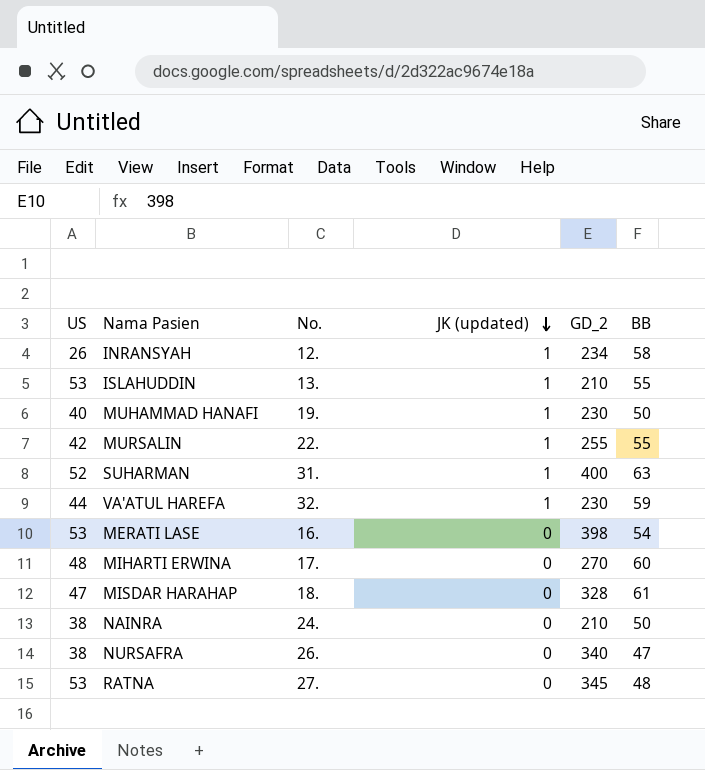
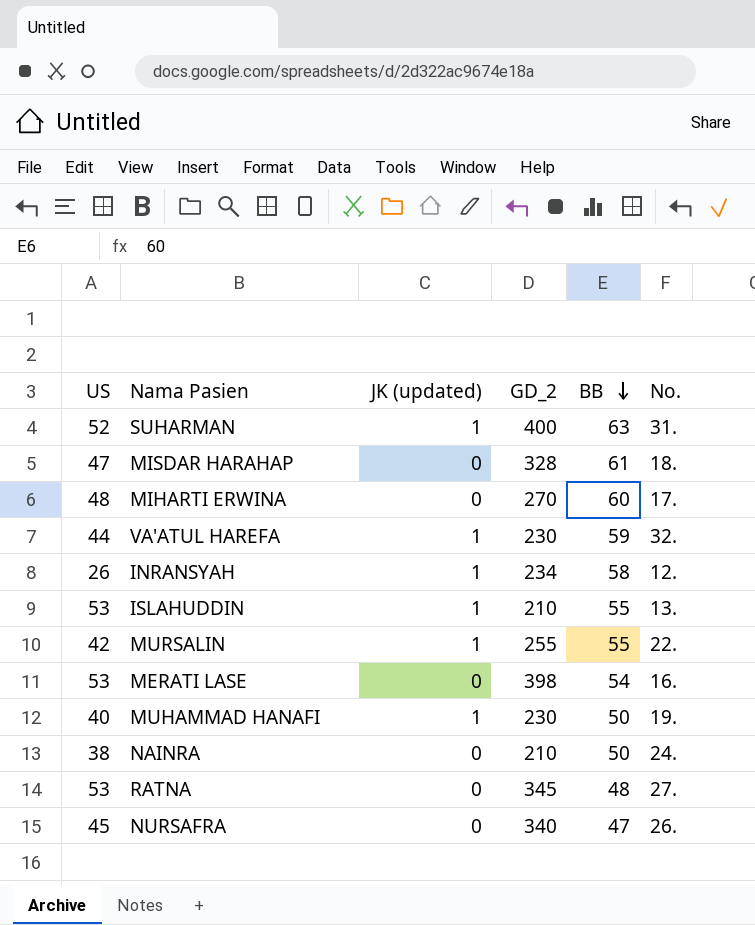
row order: JK (updated) descending -> BB descending
column No. | position: 3 -> 6
NURSAFRA | US: 38 -> 45

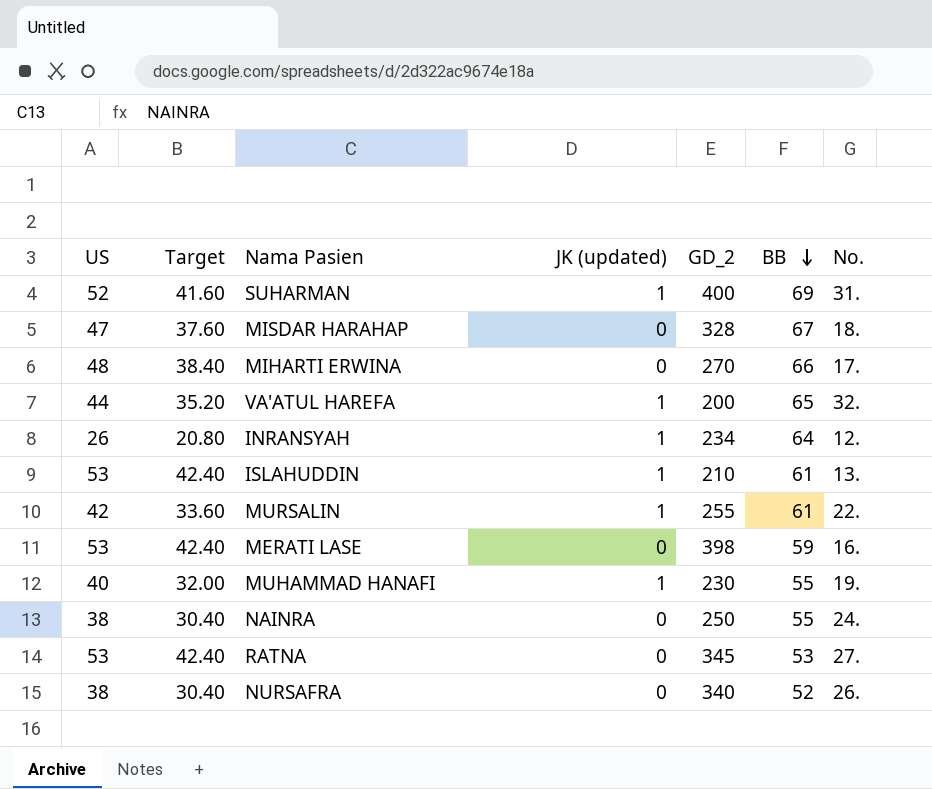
column Target | formula: none -> [US] * 0.8
SUHARMAN | BB: 63 -> 69
MISDAR HARAHAP | BB: 61 -> 67
MIHARTI ERWINA | BB: 60 -> 66
VA'ATUL HAREFA | GD_2: 230 -> 200
VA'ATUL HAREFA | BB: 59 -> 65
INRANSYAH | BB: 58 -> 64
ISLAHUDDIN | BB: 55 -> 61
MURSALIN | BB: 55 -> 61
MERATI LASE | BB: 54 -> 59
MUHAMMAD HANAFI | BB: 50 -> 55
NAINRA | GD_2: 210 -> 250
NAINRA | BB: 50 -> 55
RATNA | BB: 48 -> 53
NURSAFRA | US: 45 -> 38
NURSAFRA | BB: 47 -> 52

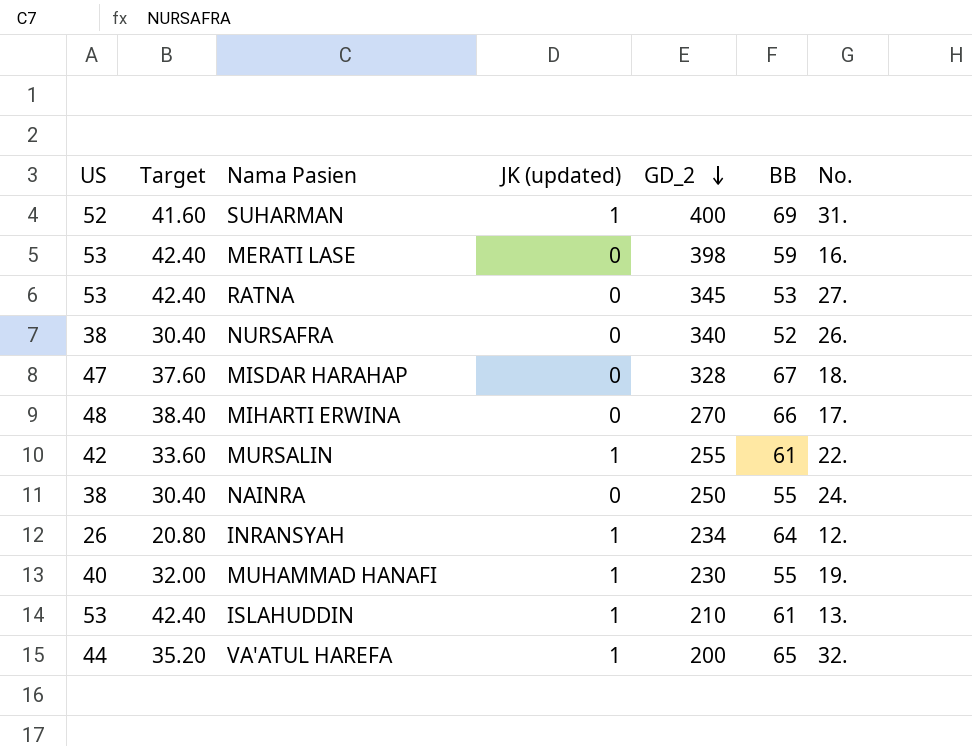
row order: BB descending -> GD_2 descending

